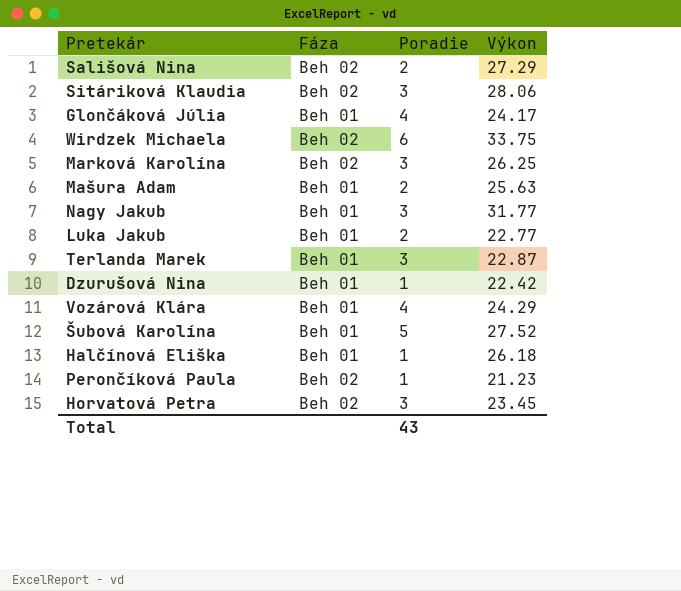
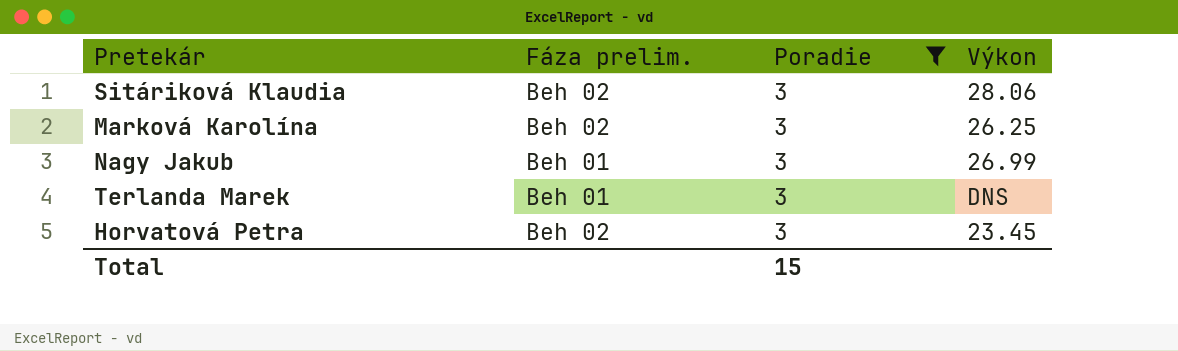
filter: none -> Poradie = 3
column name: Fáza -> Fáza prelim.
Nagy Jakub | Výkon: 31.77 -> 26.99
Terlanda Marek | Výkon: 22.87 -> DNS
Total | Poradie: 43 -> 15

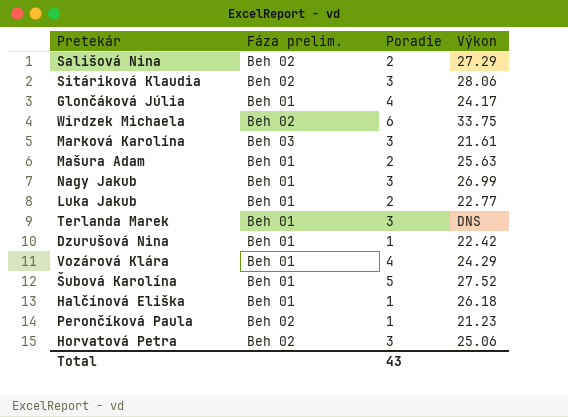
filter: Poradie = 3 -> none
Marková Karolína | Fáza prelim.: Beh 02 -> Beh 03
Marková Karolína | Výkon: 26.25 -> 21.61
Horvatová Petra | Výkon: 23.45 -> 25.06
Total | Poradie: 15 -> 43

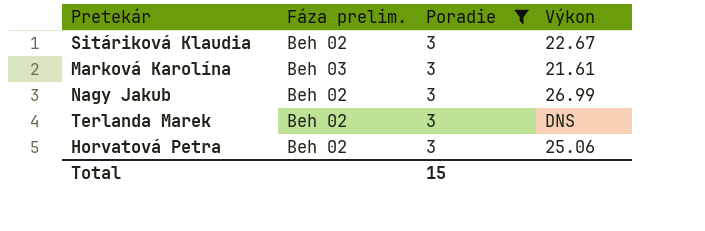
filter: none -> Poradie = 3
Sitáriková Klaudia | Výkon: 28.06 -> 22.67
Nagy Jakub | Fáza prelim.: Beh 01 -> Beh 02
Terlanda Marek | Fáza prelim.: Beh 01 -> Beh 02
Total | Poradie: 43 -> 15

